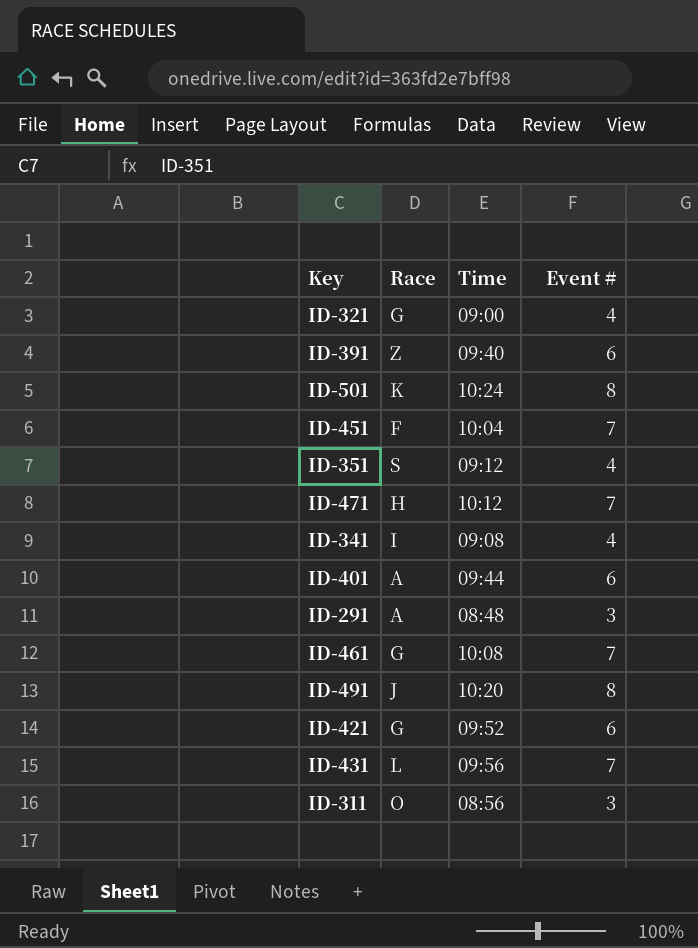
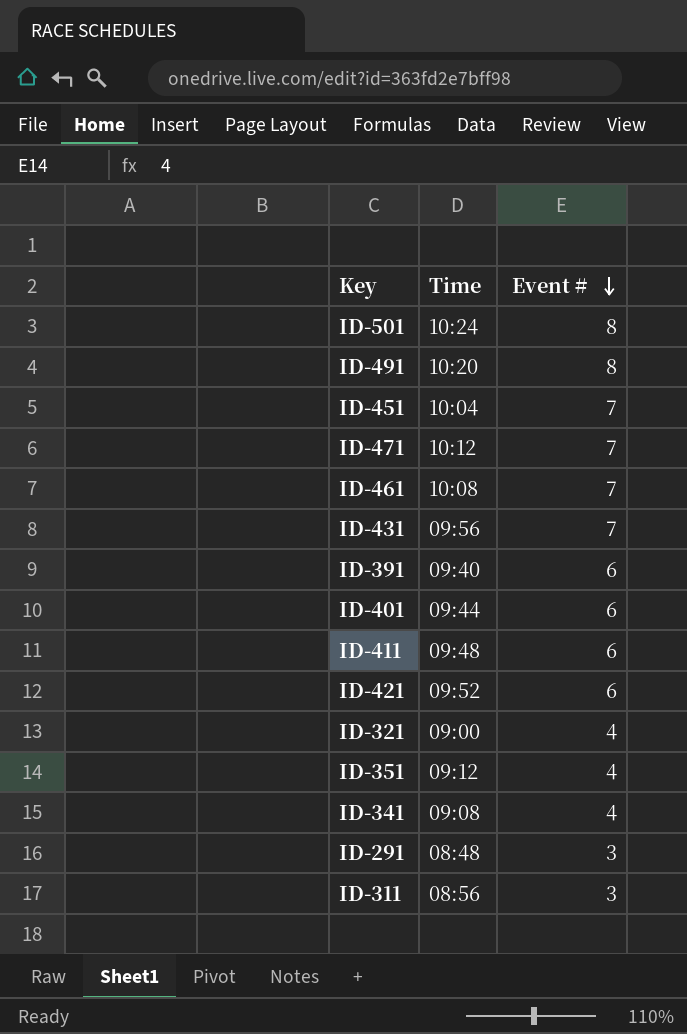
row order: none -> Event # descending
column Race | position: 2 -> none
row ID-411: none -> 09:48 | 6

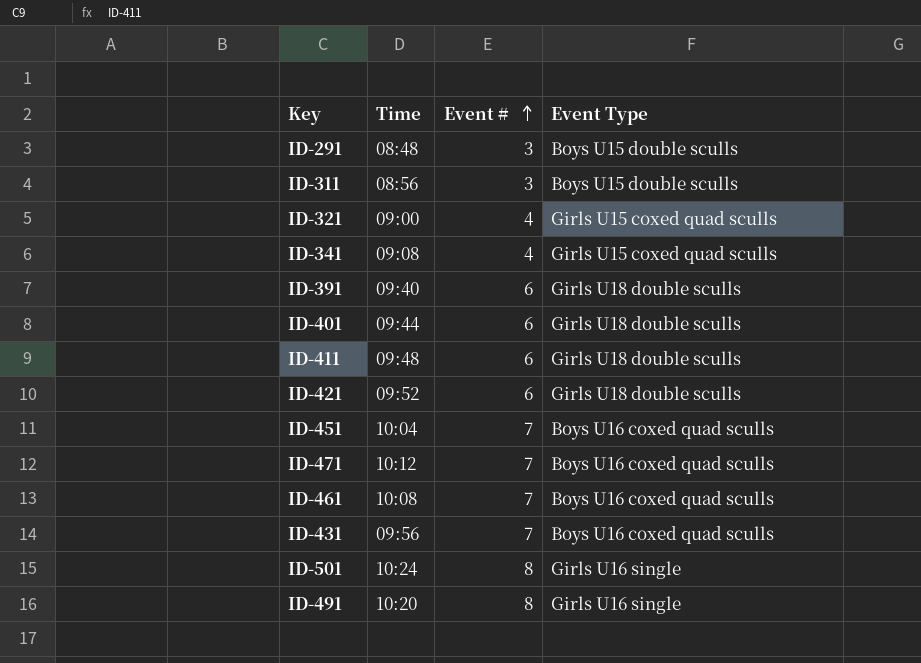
row order: Event # descending -> Event # ascending
column Event Type | position: none -> 4
row ID-351: 09:12 | 4 -> none

